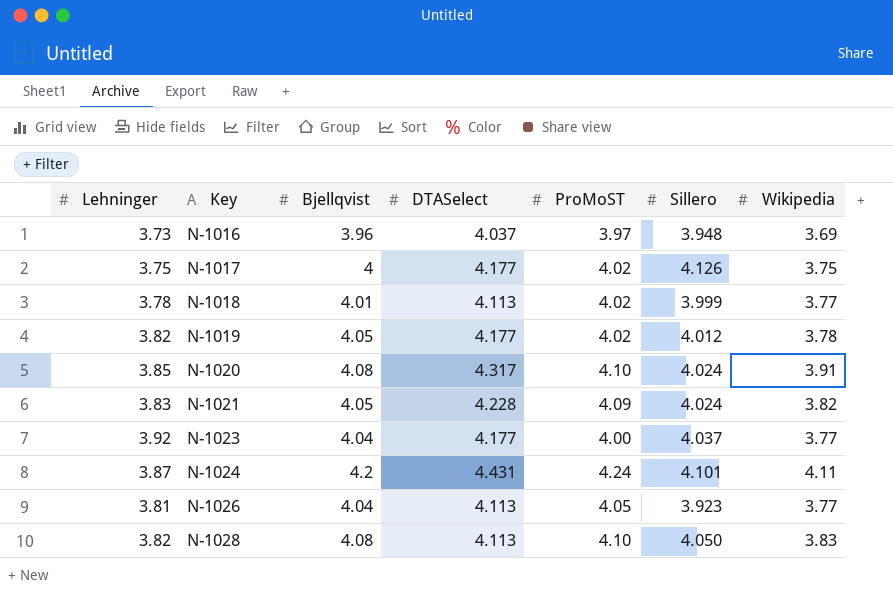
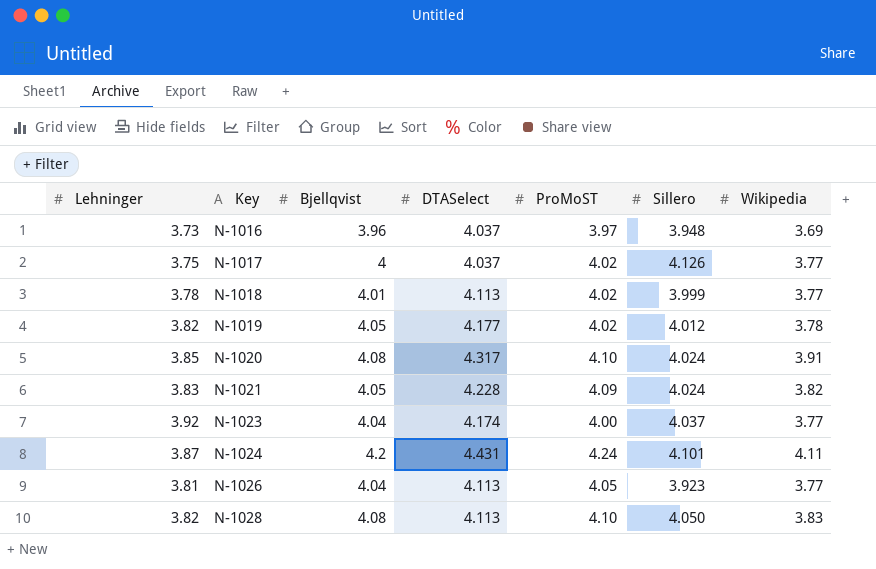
N-1017 | DTASelect: 4.177 -> 4.037
N-1017 | Wikipedia: 3.75 -> 3.77
N-1023 | DTASelect: 4.177 -> 4.174

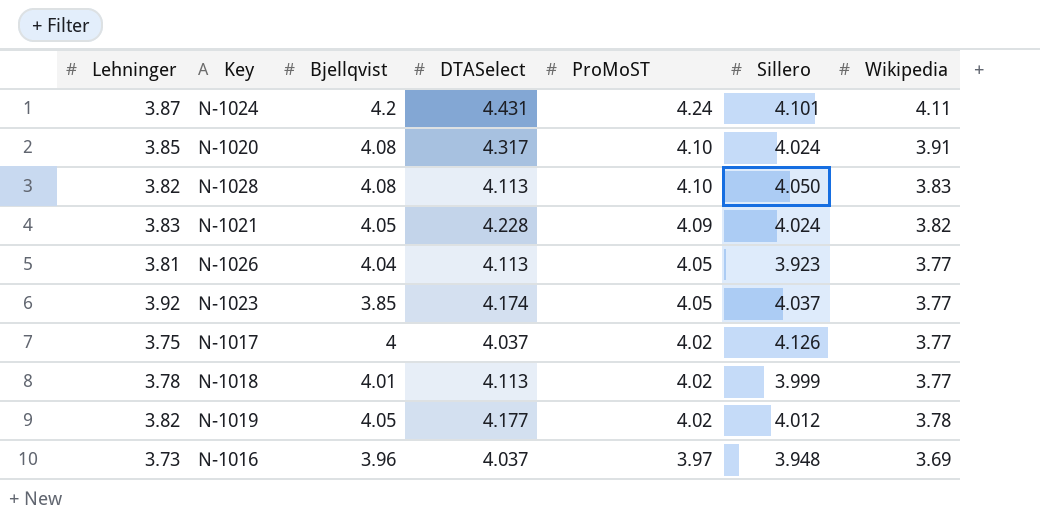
row order: Key ascending -> ProMoST descending
N-1023 | Bjellqvist: 4.04 -> 3.85
N-1023 | ProMoST: 4.00 -> 4.05

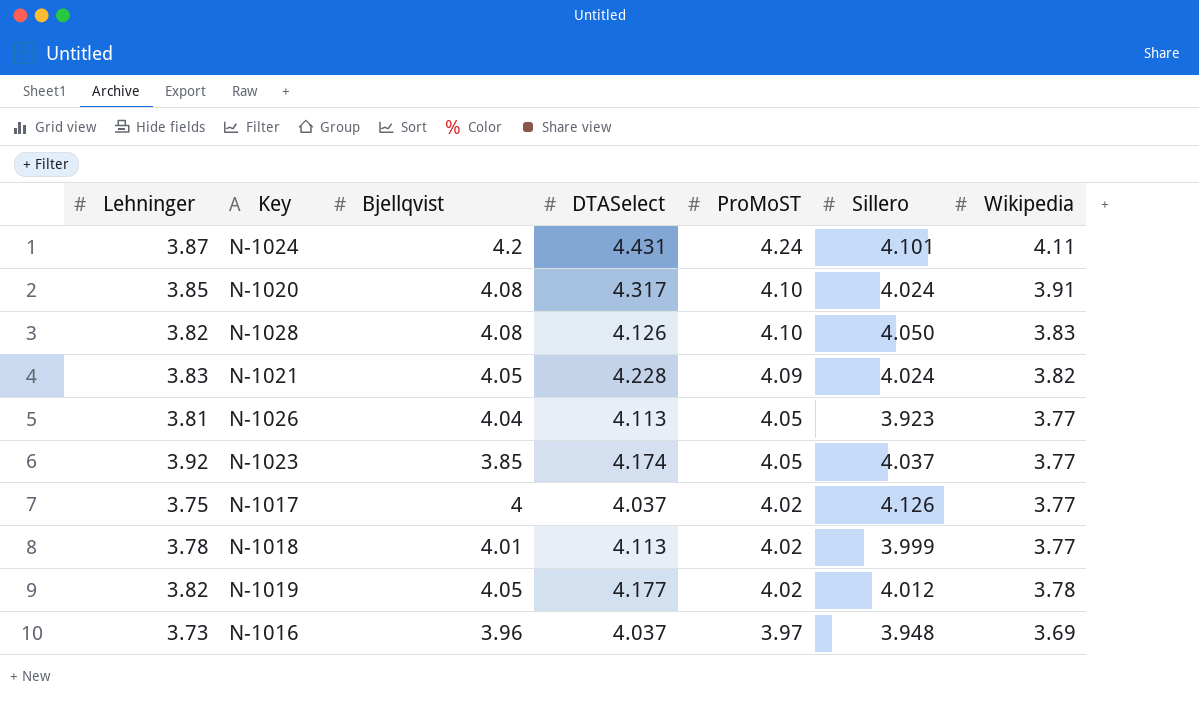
N-1028 | DTASelect: 4.113 -> 4.126

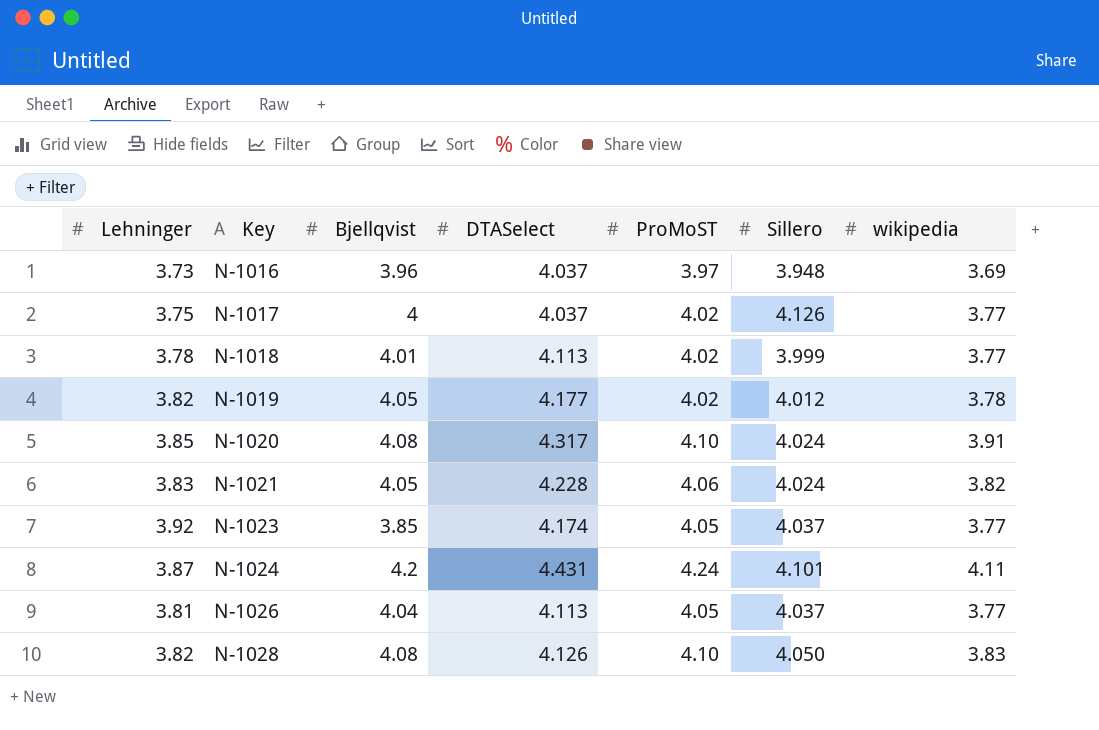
row order: ProMoST descending -> Key ascending
column name: Wikipedia -> wikipedia
N-1021 | ProMoST: 4.09 -> 4.06
N-1026 | Sillero: 3.923 -> 4.037

